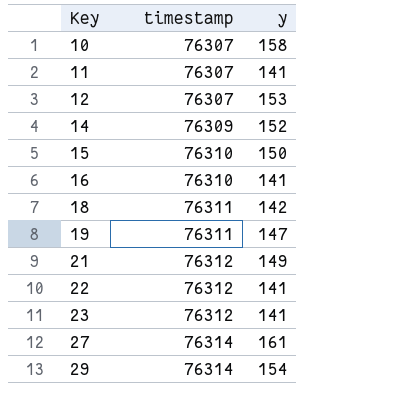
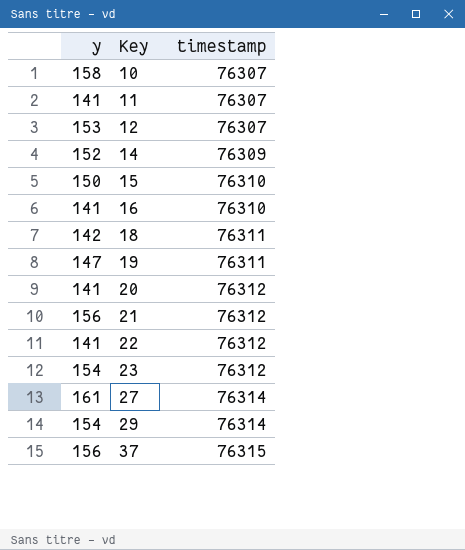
column y | position: 3 -> 1
row 20: none -> 141 | 76312
21 | y: 149 -> 156
23 | y: 141 -> 154
row 37: none -> 156 | 76315

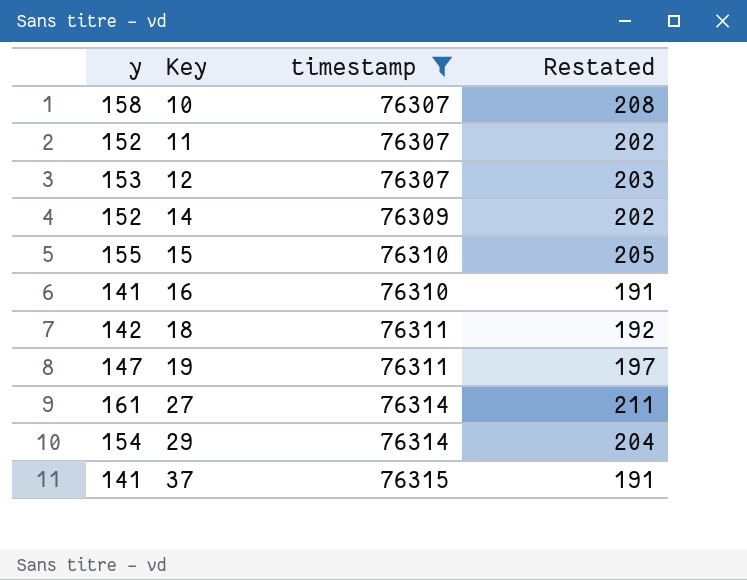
filter: none -> timestamp != 76312
column Restated | formula: none -> [y] + 50
11 | y: 141 -> 152
15 | y: 150 -> 155
37 | y: 156 -> 141

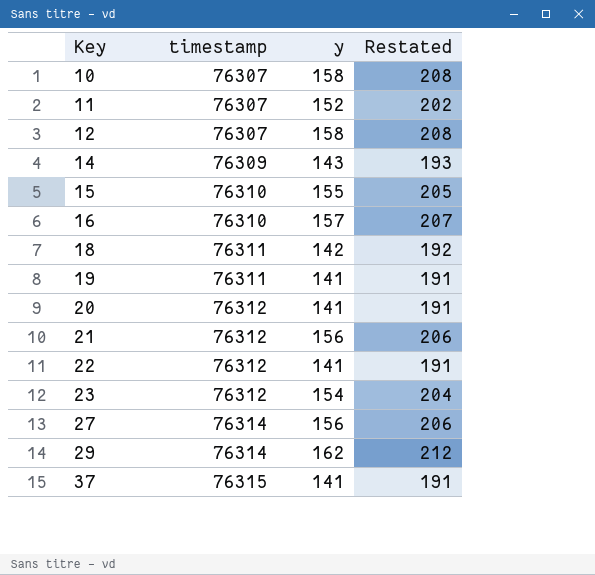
filter: timestamp != 76312 -> none
column y | position: 1 -> 3
12 | y: 153 -> 158
12 | Restated: 203 -> 208
14 | y: 152 -> 143
14 | Restated: 202 -> 193
16 | y: 141 -> 157
16 | Restated: 191 -> 207
19 | y: 147 -> 141
19 | Restated: 197 -> 191
27 | y: 161 -> 156
27 | Restated: 211 -> 206
29 | y: 154 -> 162
29 | Restated: 204 -> 212

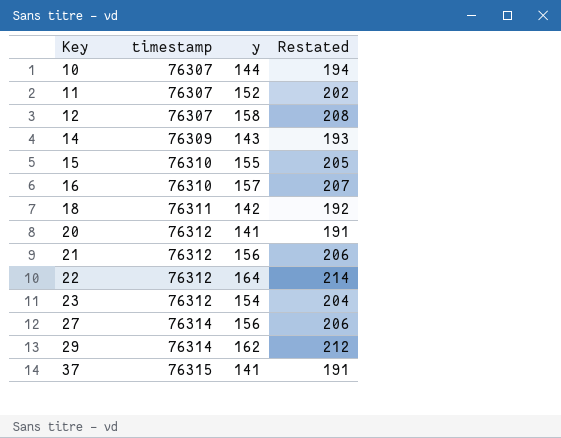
row 19: 76311 | 141 | 191 -> none
10 | y: 158 -> 144
10 | Restated: 208 -> 194
22 | y: 141 -> 164
22 | Restated: 191 -> 214

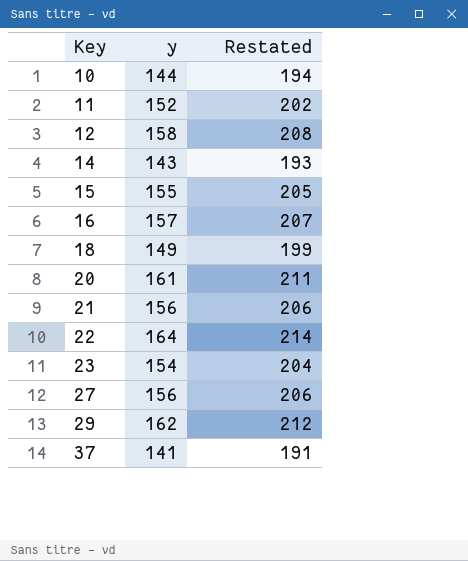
column timestamp | position: 2 -> none
18 | y: 142 -> 149
18 | Restated: 192 -> 199
20 | y: 141 -> 161
20 | Restated: 191 -> 211

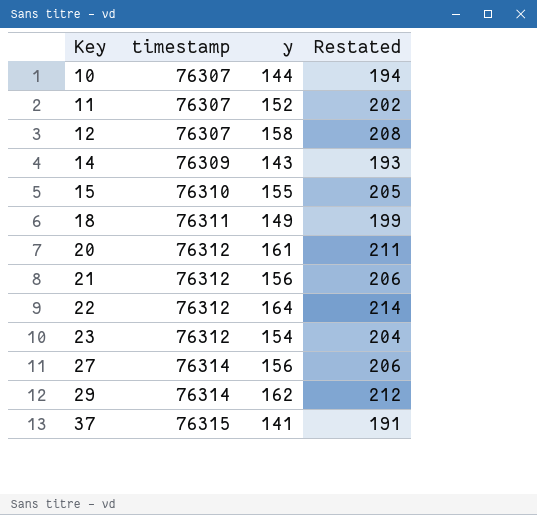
column timestamp | position: none -> 2
row 16: 157 | 207 -> none

